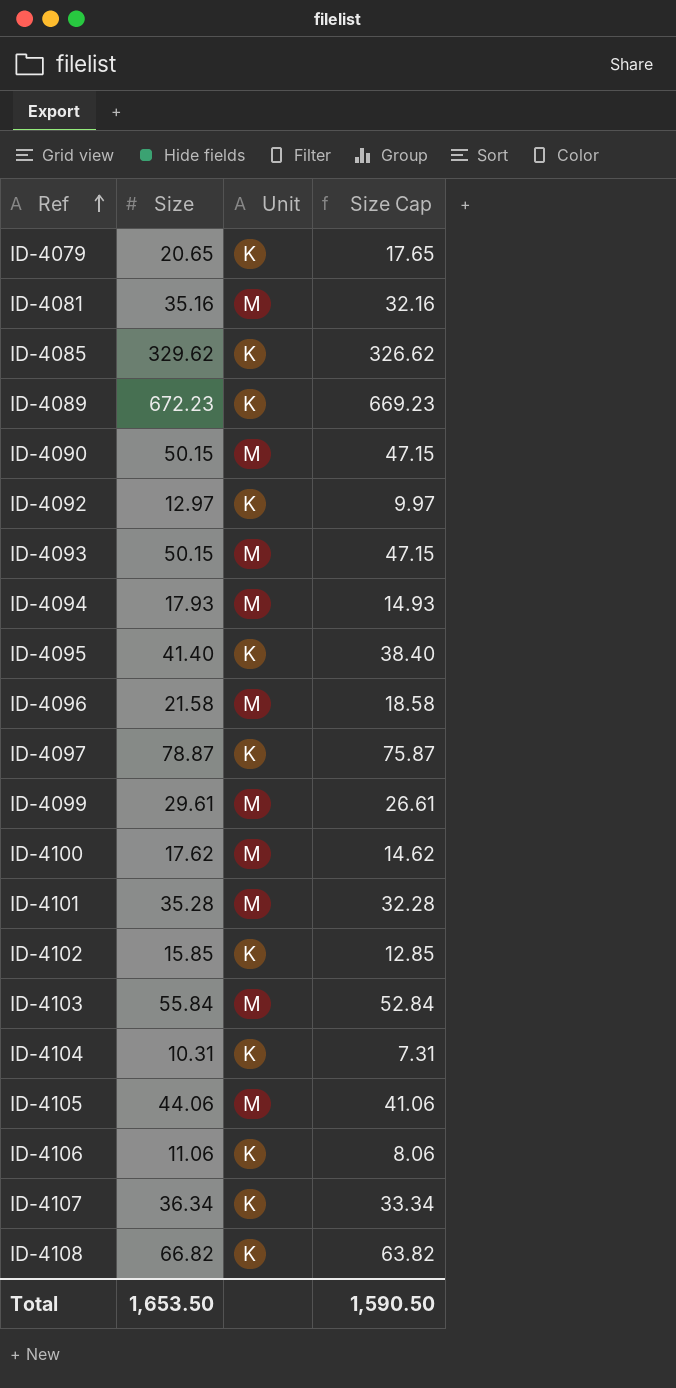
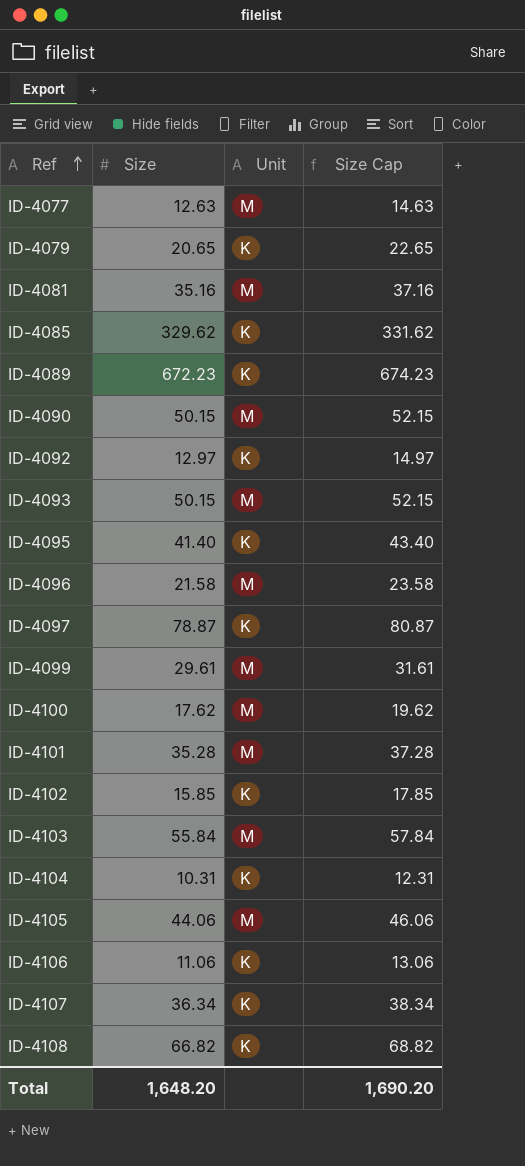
column Size Cap | formula: [Size] - 3 -> [Size] + 2
row ID-4094: 17.93 | M | 14.93 -> none
row ID-4077: none -> 12.63 | M | 14.63
Total | Size: 1,653.50 -> 1,648.20
Total | Size Cap: 1,590.50 -> 1,690.20

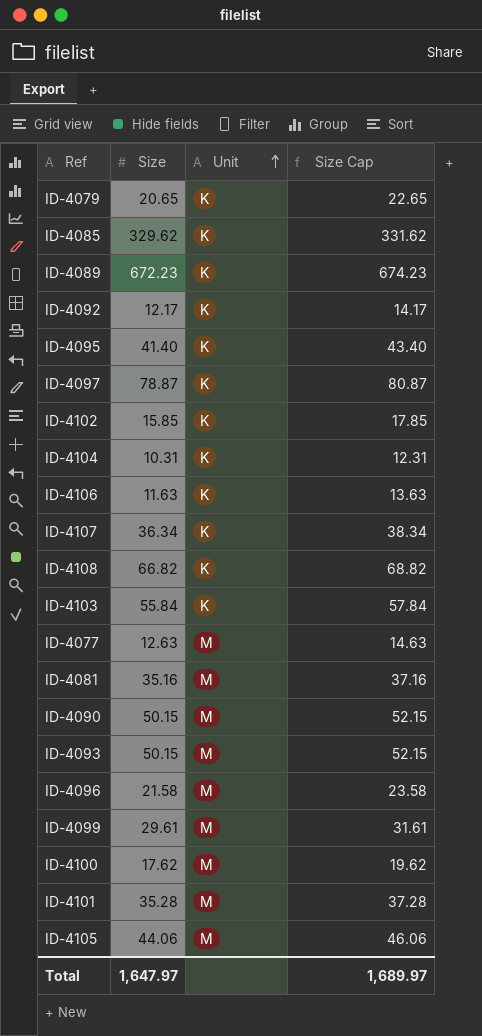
row order: Ref ascending -> Unit ascending
ID-4092 | Size: 12.97 -> 12.17
ID-4092 | Size Cap: 14.97 -> 14.17
ID-4106 | Size: 11.06 -> 11.63
ID-4106 | Size Cap: 13.06 -> 13.63
ID-4103 | Unit: M -> K
Total | Size: 1,648.20 -> 1,647.97
Total | Size Cap: 1,690.20 -> 1,689.97

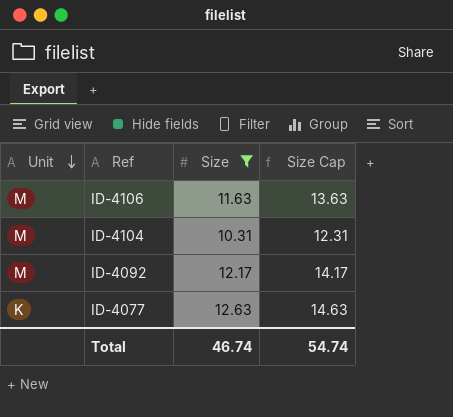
filter: none -> Size <= 12.63
row order: Unit ascending -> Unit descending
column Unit | position: 3 -> 1
ID-4106 | Unit: K -> M
ID-4104 | Unit: K -> M
ID-4092 | Unit: K -> M
ID-4077 | Unit: M -> K
Total | Size: 1,647.97 -> 46.74
Total | Size Cap: 1,689.97 -> 54.74

